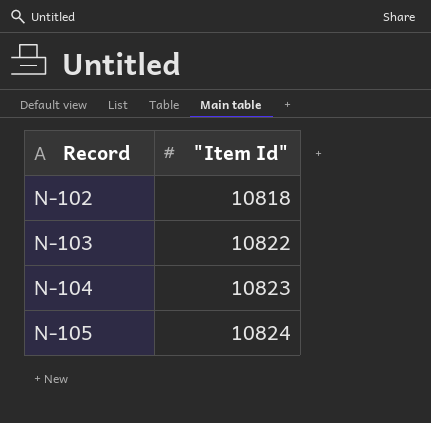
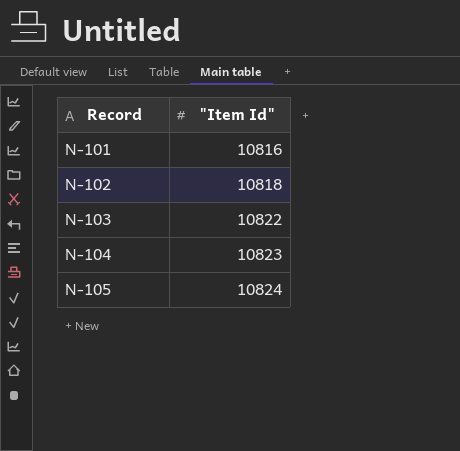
row N-101: none -> 10816

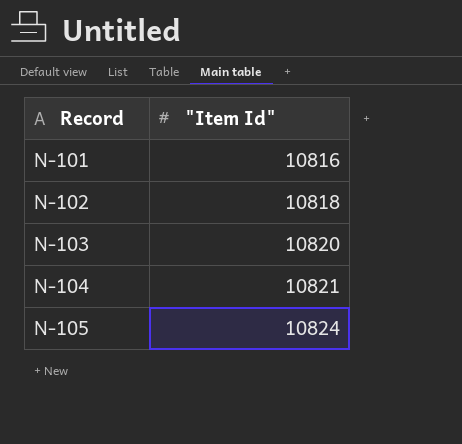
N-103 | "Item Id": 10822 -> 10820
N-104 | "Item Id": 10823 -> 10821

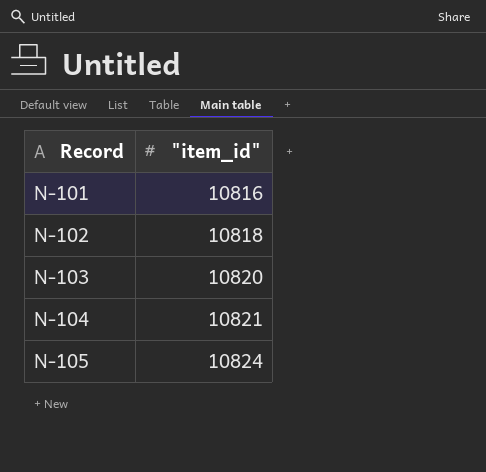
column name: "Item Id" -> "item_id"

